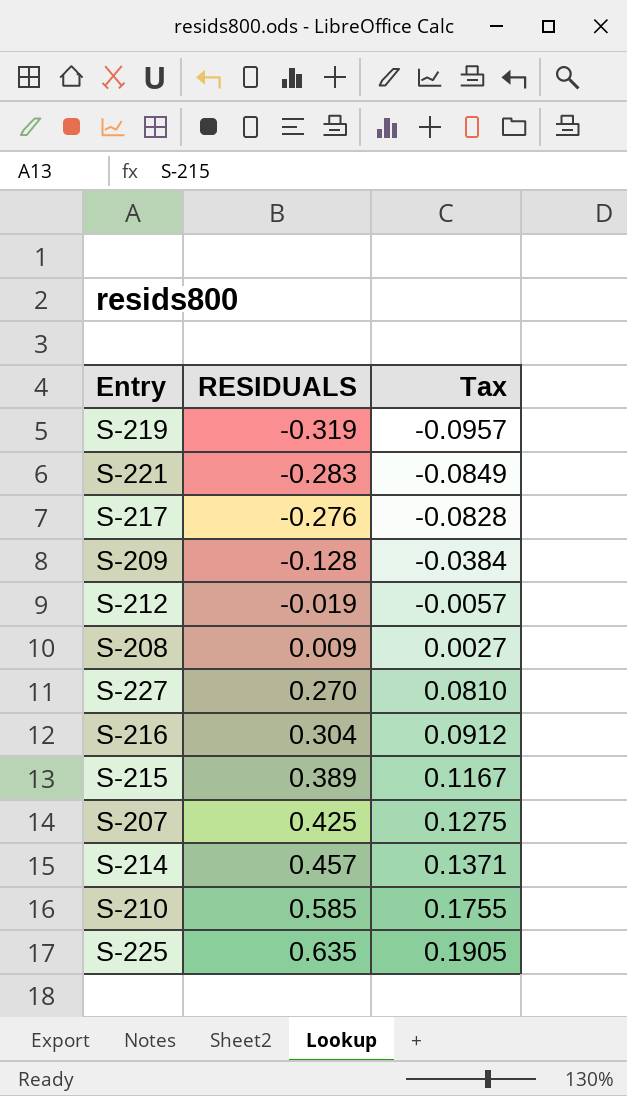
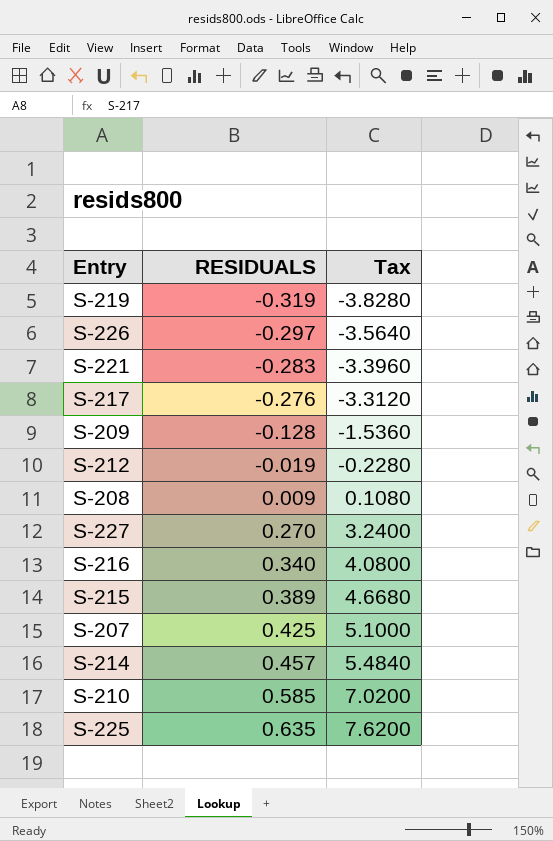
column Tax | formula: [RESIDUALS] * 0.3 -> [RESIDUALS] * 12
row S-226: none -> -0.297 | -3.5640
S-216 | RESIDUALS: 0.304 -> 0.340

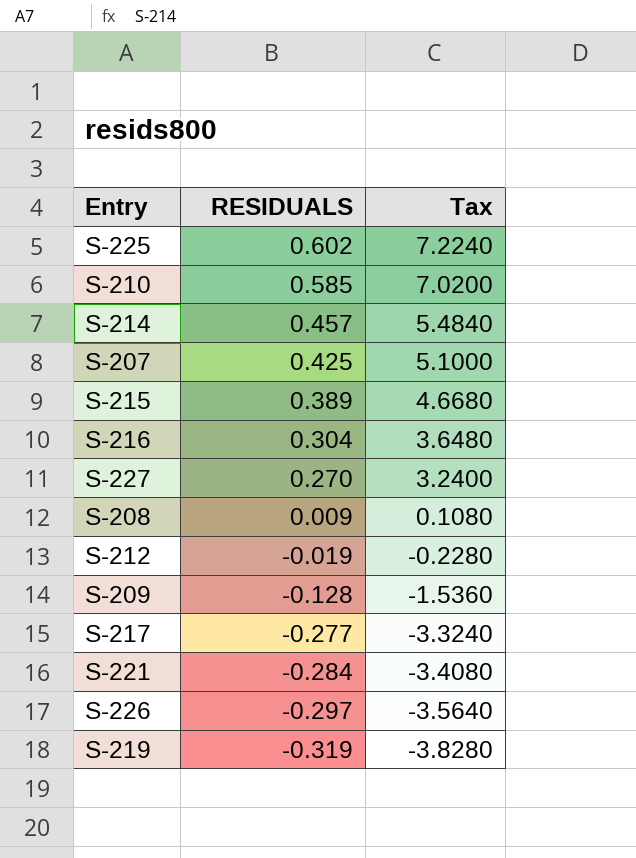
row order: RESIDUALS ascending -> RESIDUALS descending
S-225 | RESIDUALS: 0.635 -> 0.602
S-225 | Tax: 7.6200 -> 7.2240
S-216 | RESIDUALS: 0.340 -> 0.304
S-216 | Tax: 4.0800 -> 3.6480
S-217 | RESIDUALS: -0.276 -> -0.277
S-217 | Tax: -3.3120 -> -3.3240
S-221 | RESIDUALS: -0.283 -> -0.284
S-221 | Tax: -3.3960 -> -3.4080

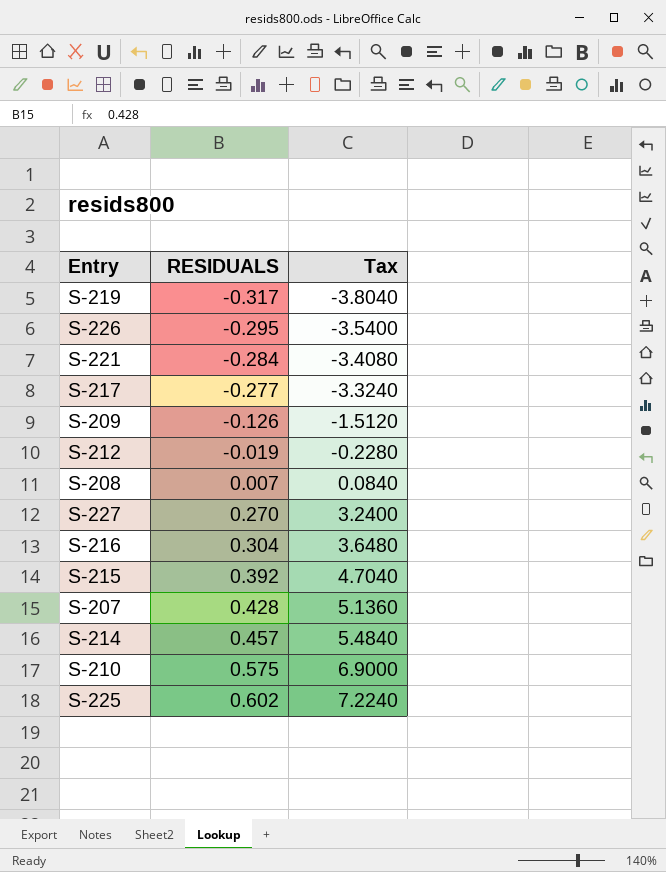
row order: RESIDUALS descending -> RESIDUALS ascending
S-219 | RESIDUALS: -0.319 -> -0.317
S-219 | Tax: -3.8280 -> -3.8040
S-226 | RESIDUALS: -0.297 -> -0.295
S-226 | Tax: -3.5640 -> -3.5400
S-209 | RESIDUALS: -0.128 -> -0.126
S-209 | Tax: -1.5360 -> -1.5120
S-208 | RESIDUALS: 0.009 -> 0.007
S-208 | Tax: 0.1080 -> 0.0840
S-215 | RESIDUALS: 0.389 -> 0.392
S-215 | Tax: 4.6680 -> 4.7040
S-207 | RESIDUALS: 0.425 -> 0.428
S-207 | Tax: 5.1000 -> 5.1360
S-210 | RESIDUALS: 0.585 -> 0.575
S-210 | Tax: 7.0200 -> 6.9000

